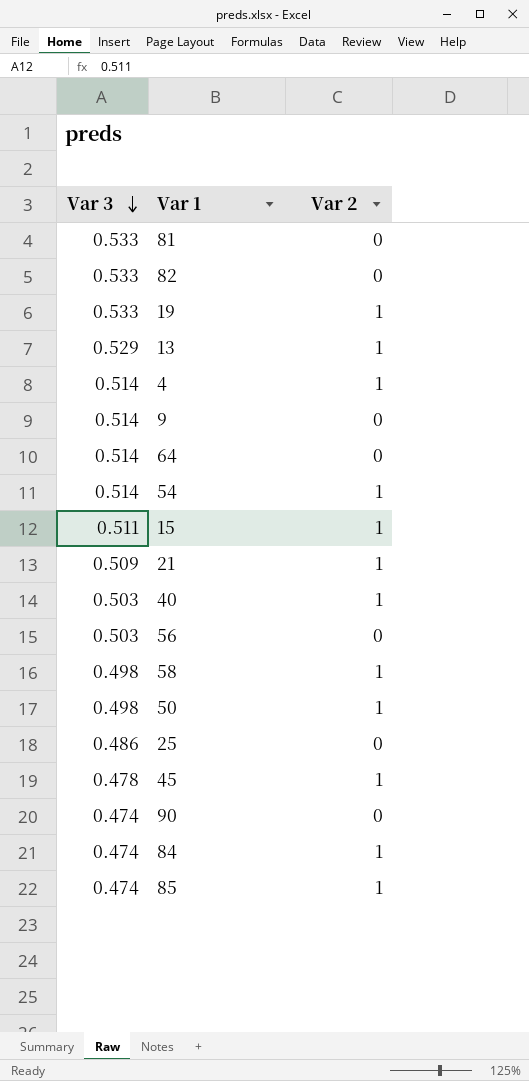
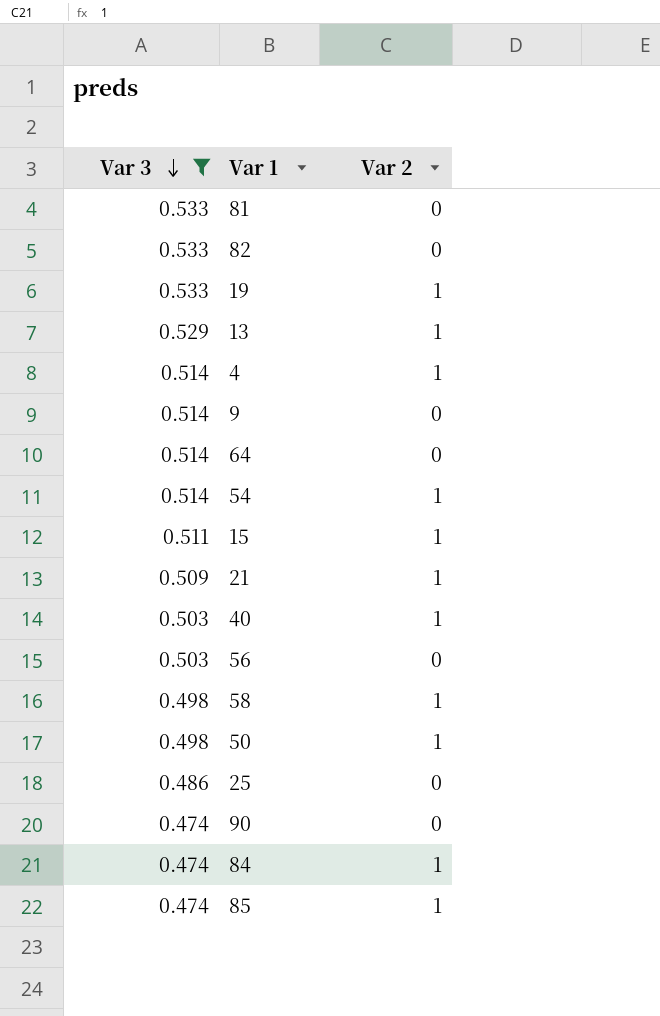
filter: none -> Var 3 != 0.478

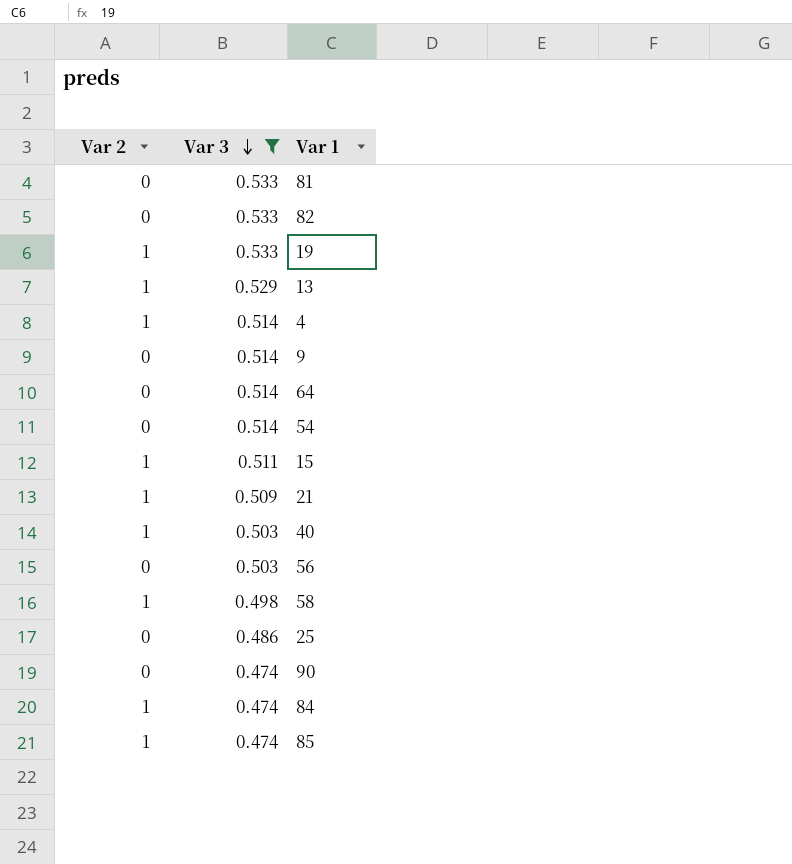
column Var 2 | position: 3 -> 1
row 50: 0.498 | 1 -> none
54 | Var 2: 1 -> 0

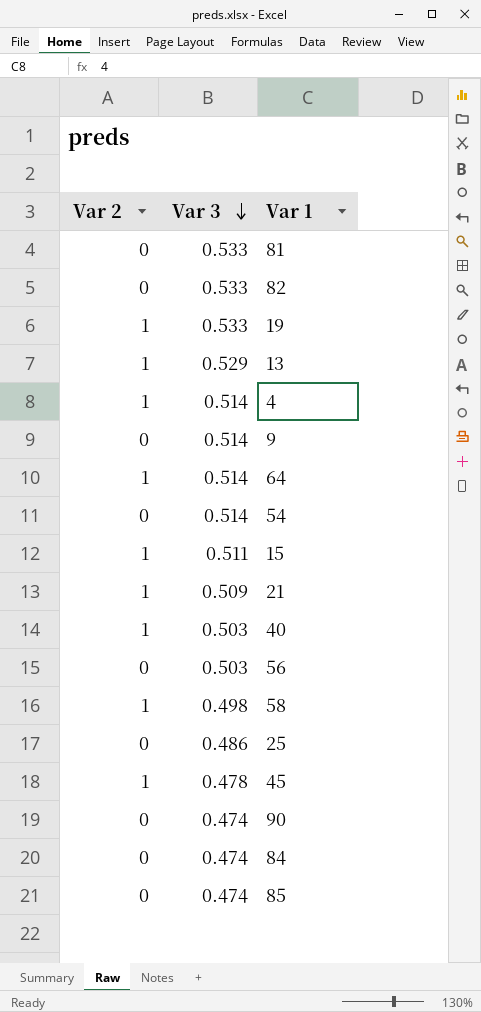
filter: Var 3 != 0.478 -> none
64 | Var 2: 0 -> 1
84 | Var 2: 1 -> 0
85 | Var 2: 1 -> 0

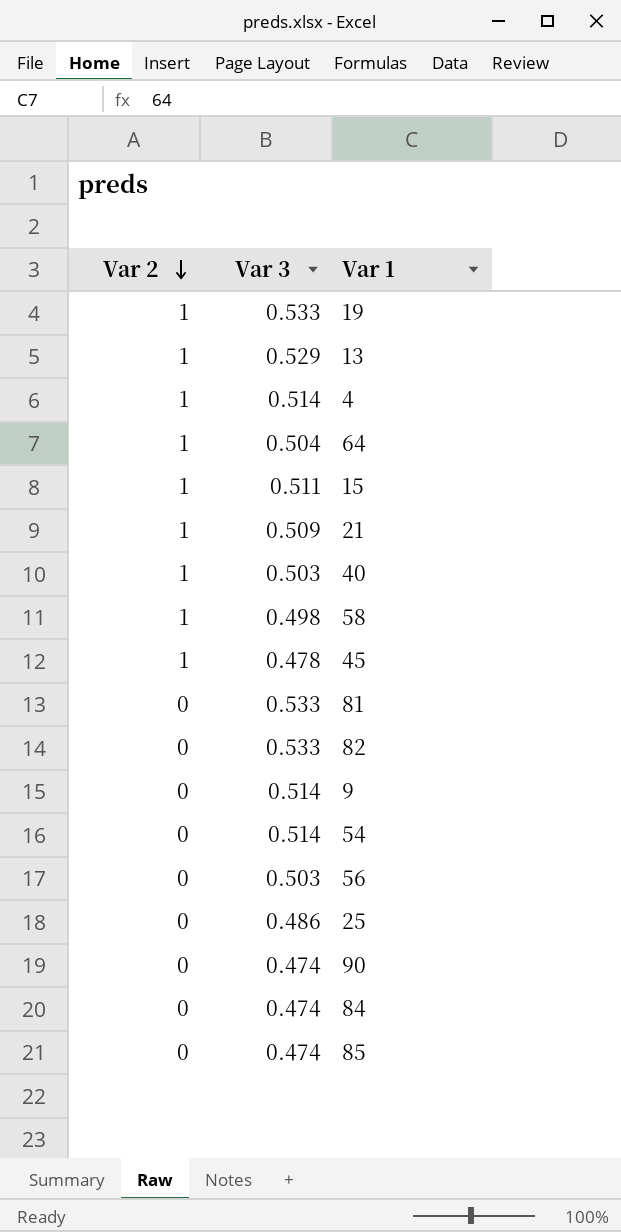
row order: Var 3 descending -> Var 2 descending
64 | Var 3: 0.514 -> 0.504

